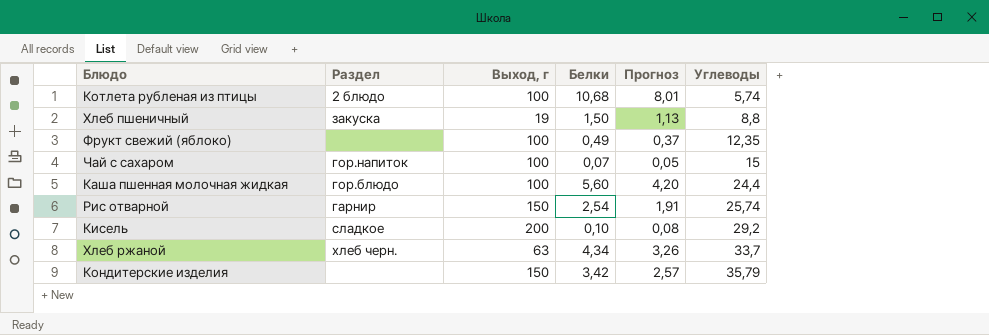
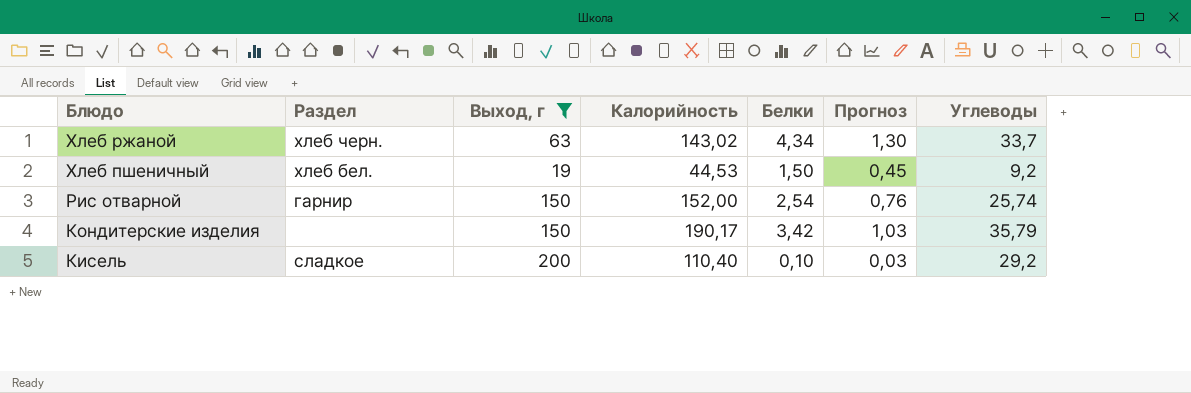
filter: none -> Выход, г != 100
row order: Углеводы ascending -> Блюдо descending
column Калорийность | position: none -> 4
column Прогноз | formula: [Белки] * 0,75 -> [Белки] * 0,3
Хлеб пшеничный | Раздел: закуска -> хлеб бел.
Хлеб пшеничный | Углеводы: 8,8 -> 9,2

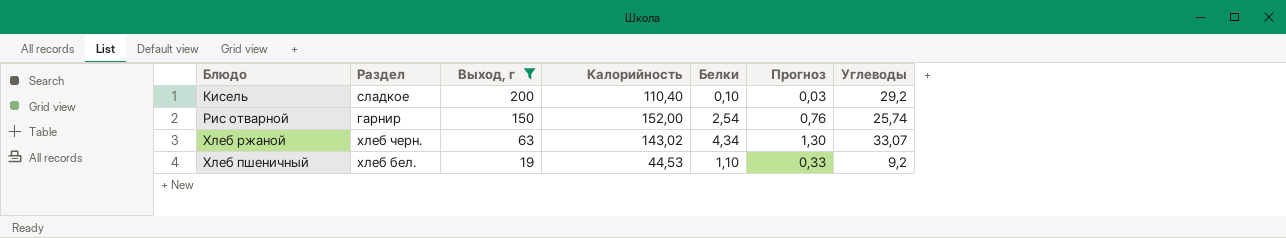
row order: Блюдо descending -> Выход, г descending
row Кондитерские изделия: none | 150 | 190,17 | 3,42 | 1,03 | 35,79 -> none
Хлеб ржаной | Углеводы: 33,7 -> 33,07
Хлеб пшеничный | Белки: 1,50 -> 1,10
Хлеб пшеничный | Прогноз: 0,45 -> 0,33

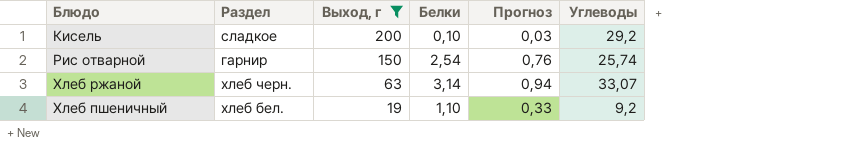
column Калорийность | position: 4 -> none
Хлеб ржаной | Белки: 4,34 -> 3,14
Хлеб ржаной | Прогноз: 1,30 -> 0,94

